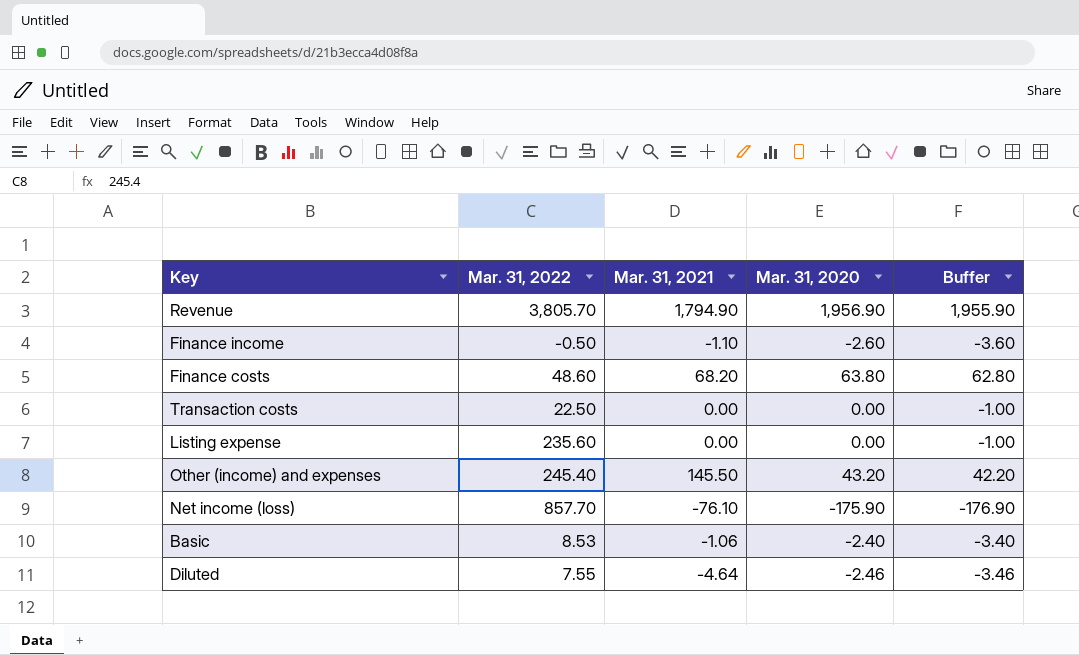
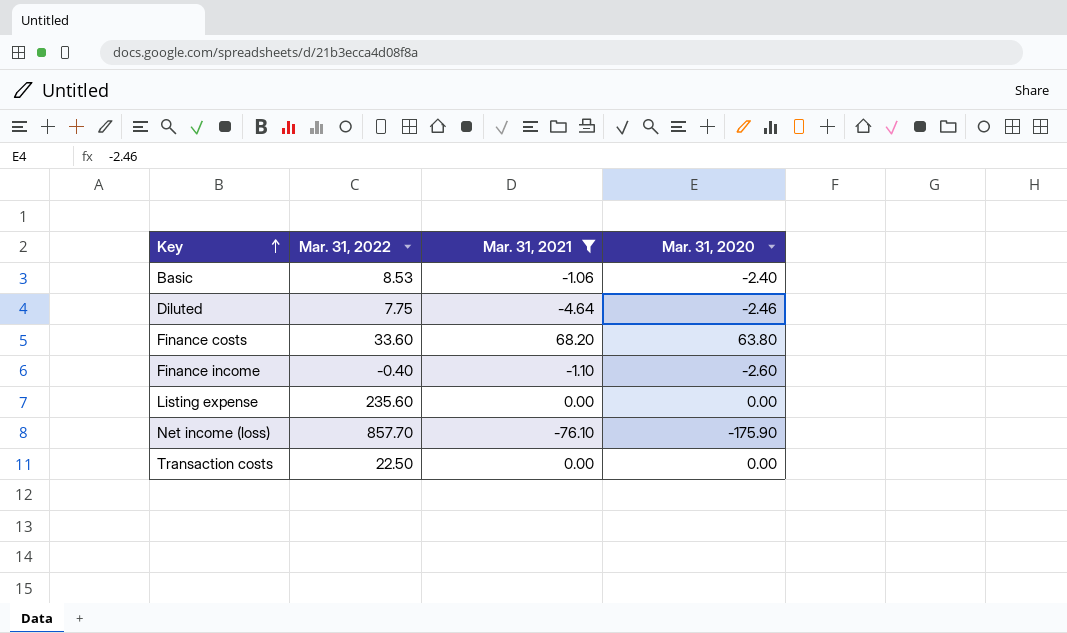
filter: none -> Mar. 31, 2021 <= 68.20
row order: none -> Key ascending
column Buffer | formula: [Mar. 31, 2020] - 1 -> none
Diluted | Mar. 31, 2022: 7.55 -> 7.75
Finance costs | Mar. 31, 2022: 48.60 -> 33.60
Finance income | Mar. 31, 2022: -0.50 -> -0.40

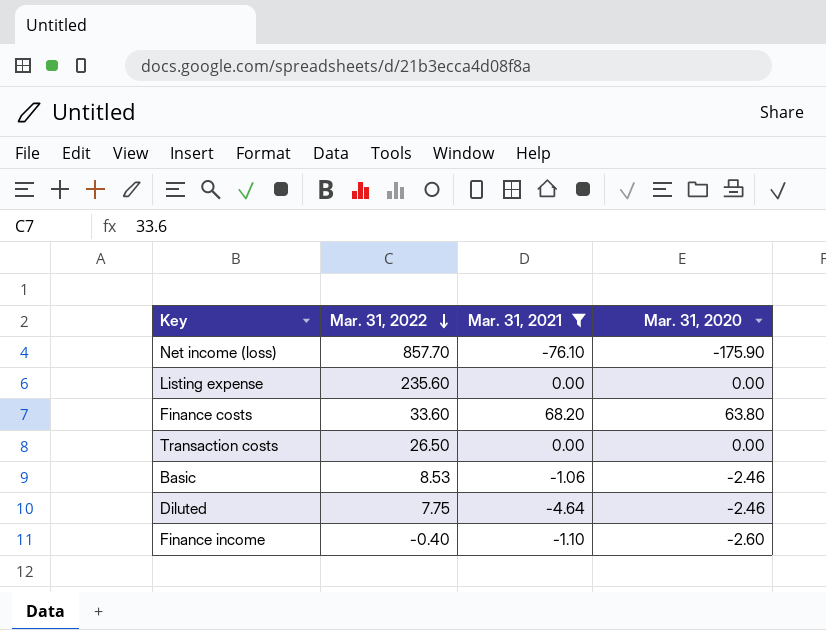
row order: Key ascending -> Mar. 31, 2022 descending
Transaction costs | Mar. 31, 2022: 22.50 -> 26.50
Basic | Mar. 31, 2020: -2.40 -> -2.46

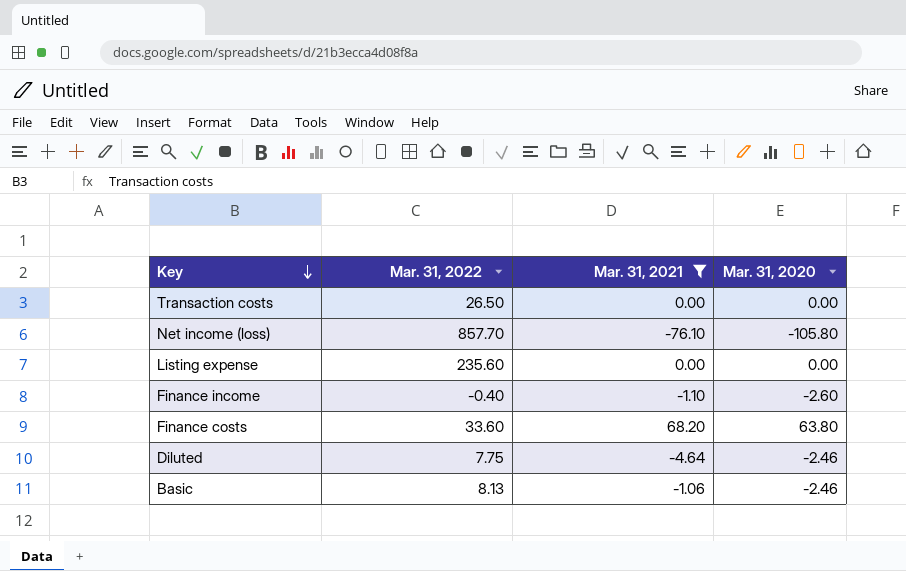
row order: Mar. 31, 2022 descending -> Key descending
Net income (loss) | Mar. 31, 2020: -175.90 -> -105.80
Basic | Mar. 31, 2022: 8.53 -> 8.13

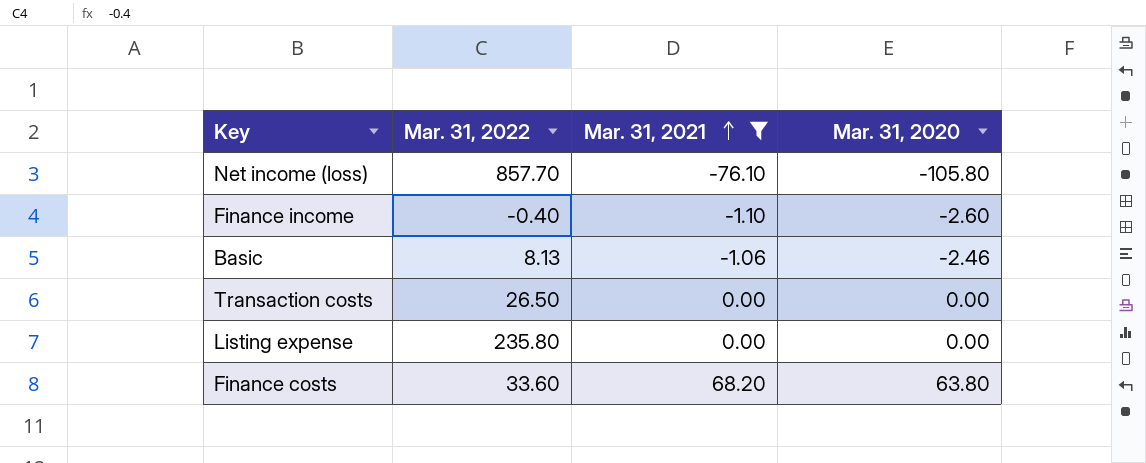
row order: Key descending -> Mar. 31, 2021 ascending
row Diluted: 7.75 | -4.64 | -2.46 -> none
Listing expense | Mar. 31, 2022: 235.60 -> 235.80

